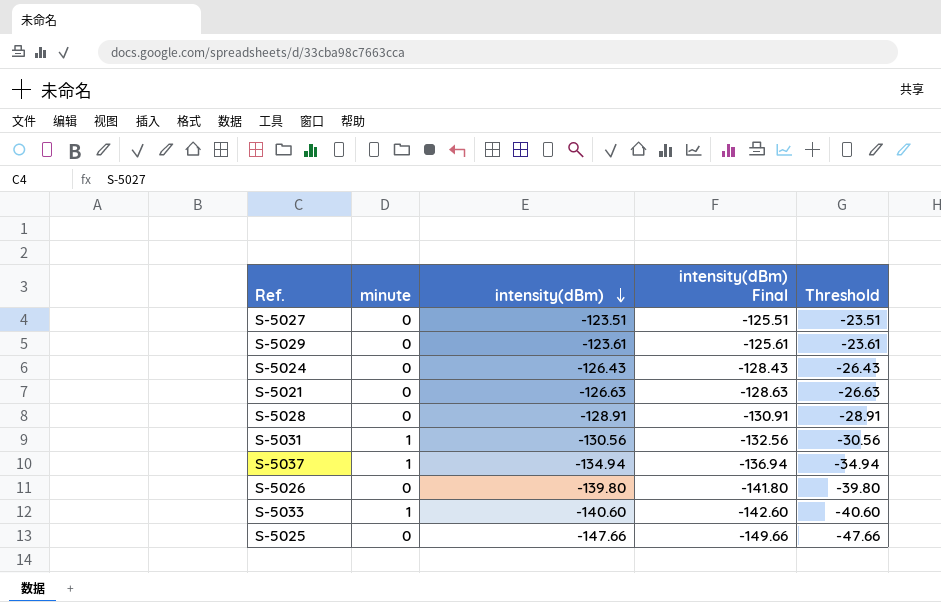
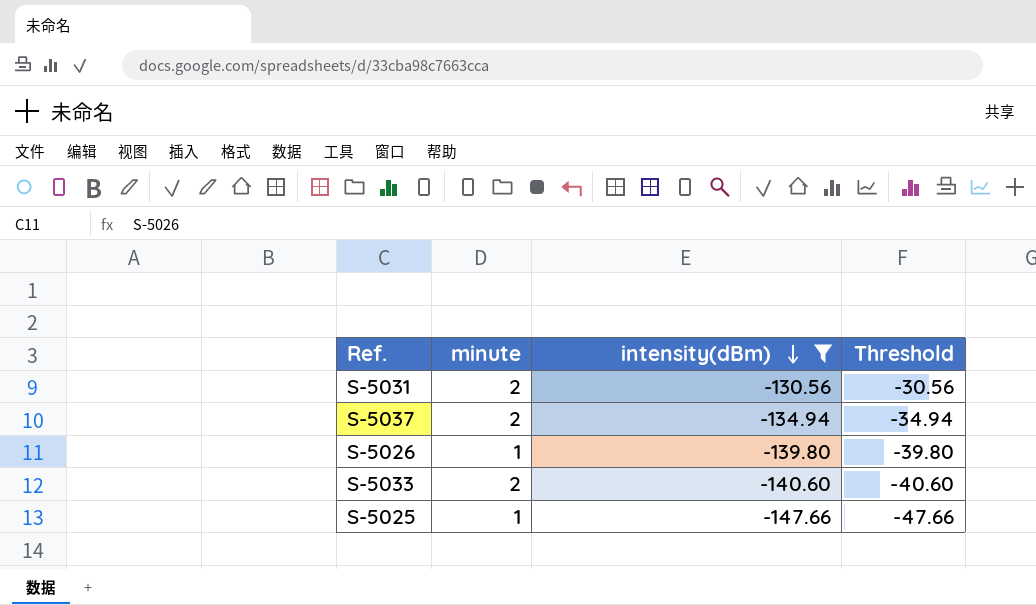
filter: none -> intensity(dBm) <= -130.56
column intensity(dBm) Final | formula: [intensity(dBm)] - 2 -> none
S-5031 | minute: 1 -> 2
S-5037 | minute: 1 -> 2
S-5026 | minute: 0 -> 1
S-5033 | minute: 1 -> 2
S-5025 | minute: 0 -> 1

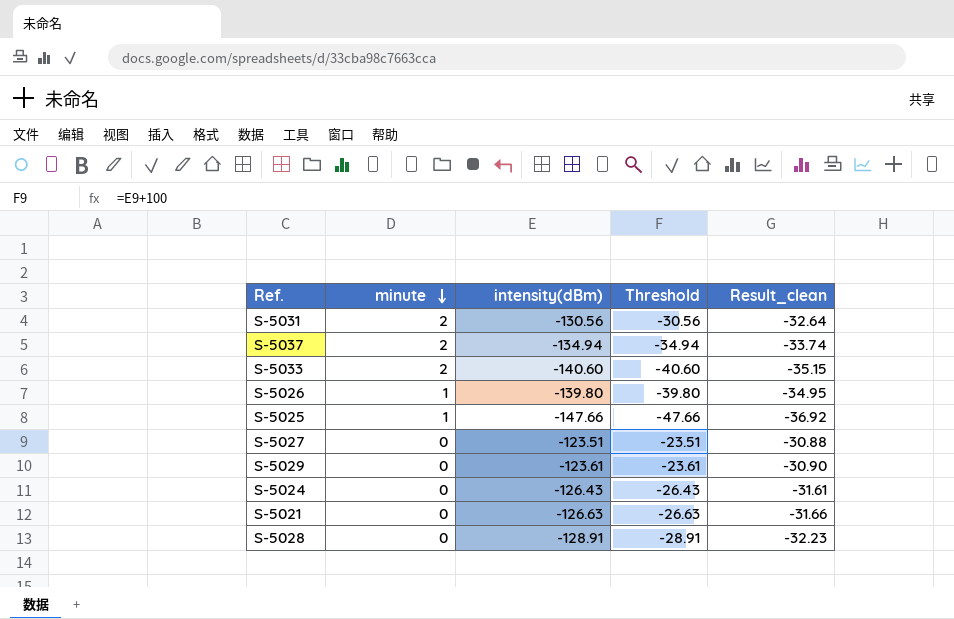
filter: intensity(dBm) <= -130.56 -> none
row order: intensity(dBm) descending -> minute descending
column Result_clean | formula: none -> [intensity(dBm)] * 0.25

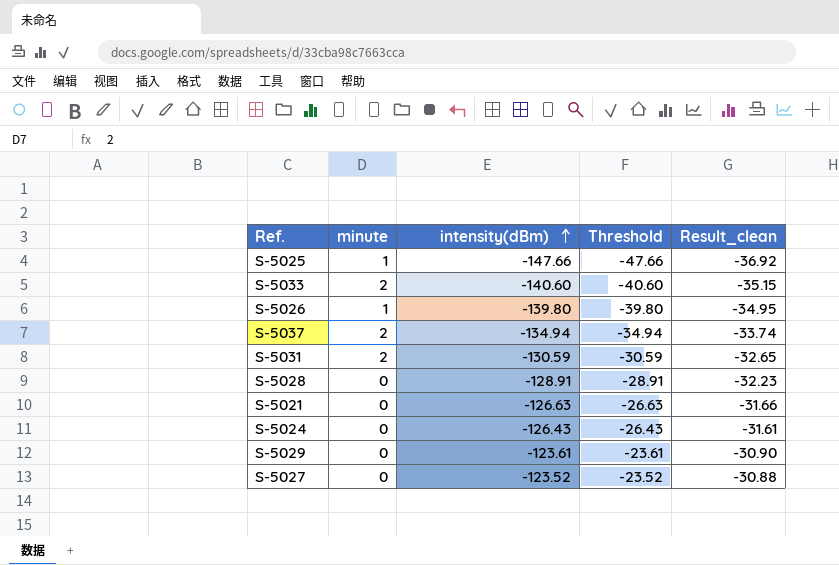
row order: minute descending -> intensity(dBm) ascending
S-5031 | intensity(dBm): -130.56 -> -130.59
S-5031 | Threshold: -30.56 -> -30.59
S-5031 | Result_clean: -32.64 -> -32.65
S-5027 | intensity(dBm): -123.51 -> -123.52
S-5027 | Threshold: -23.51 -> -23.52

